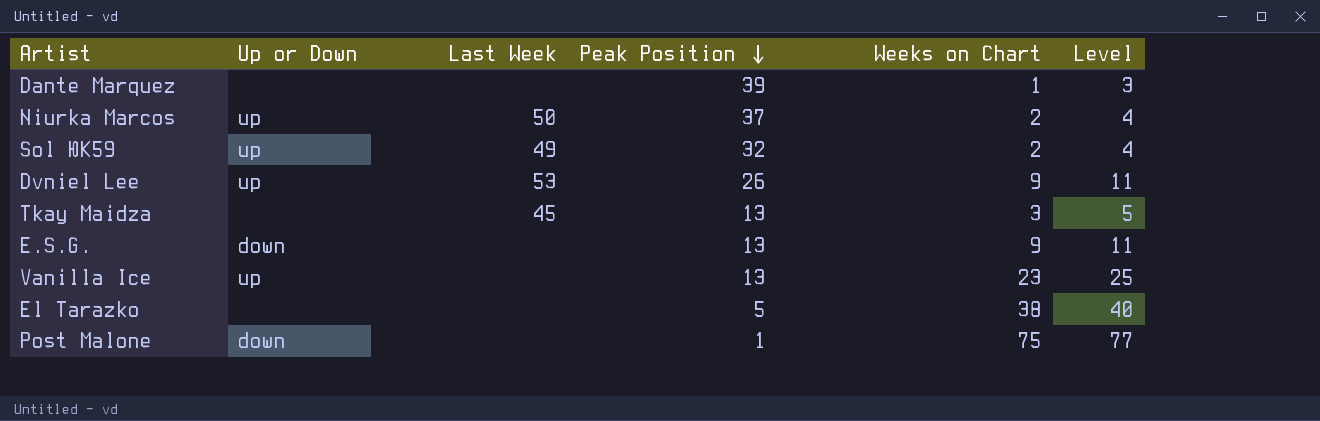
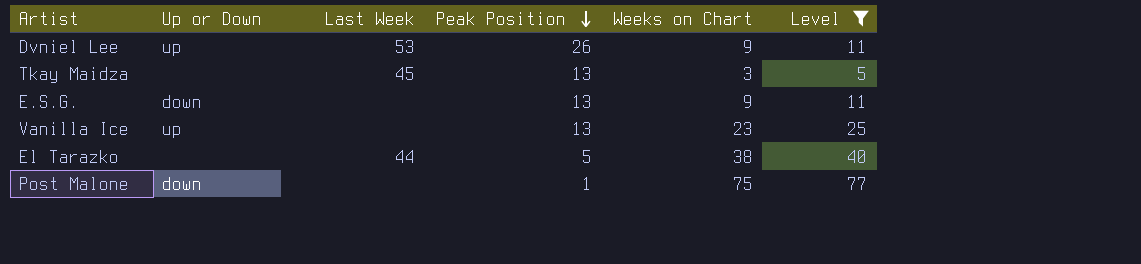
filter: none -> Level >= 5
El Tarazko | Last Week: none -> 44

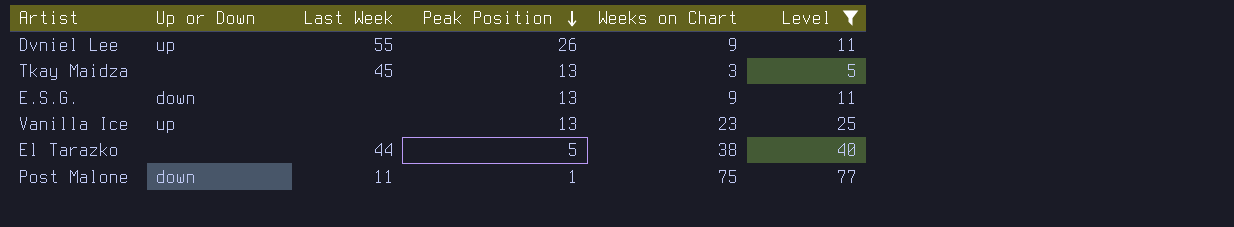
Dvniel Lee | Last Week: 53 -> 55
Post Malone | Last Week: none -> 11

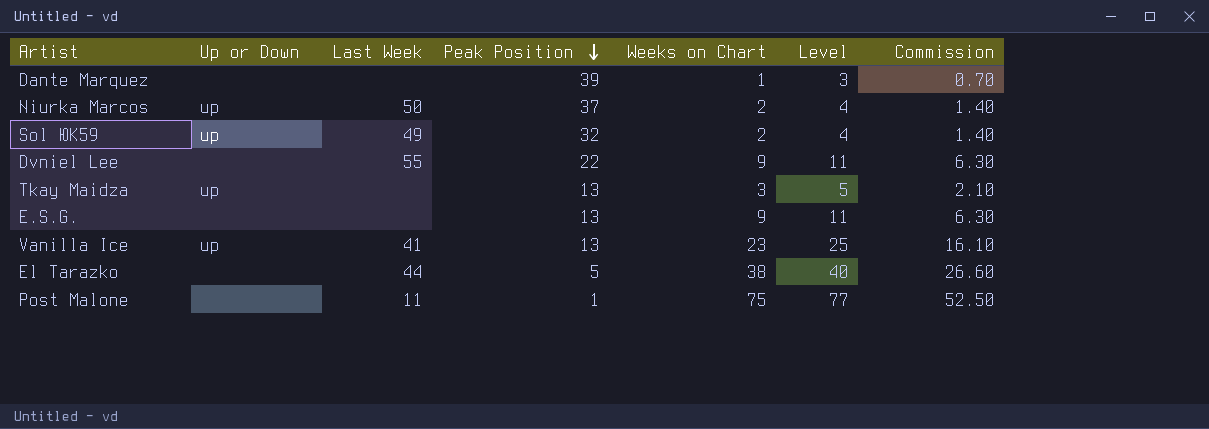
filter: Level >= 5 -> none
column Commission | formula: none -> [Weeks on Chart] * 0.7
Dvniel Lee | Up or Down: up -> none
Dvniel Lee | Peak Position: 26 -> 22
Tkay Maidza | Up or Down: none -> up
Tkay Maidza | Last Week: 45 -> none
E.S.G. | Up or Down: down -> none
Vanilla Ice | Last Week: none -> 41
Post Malone | Up or Down: down -> none

